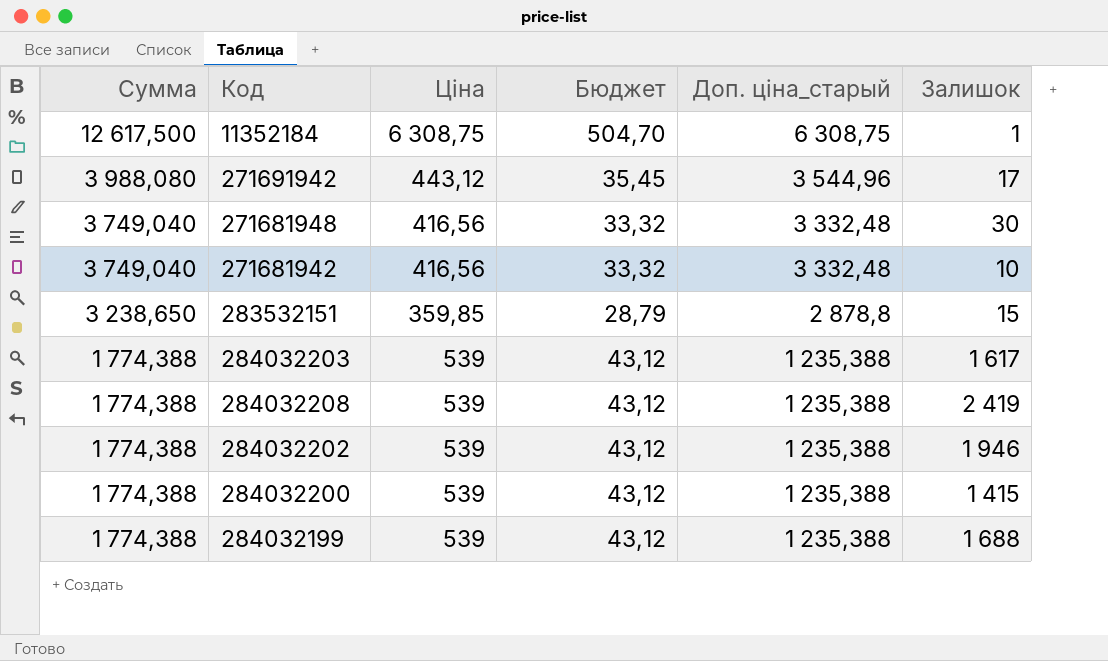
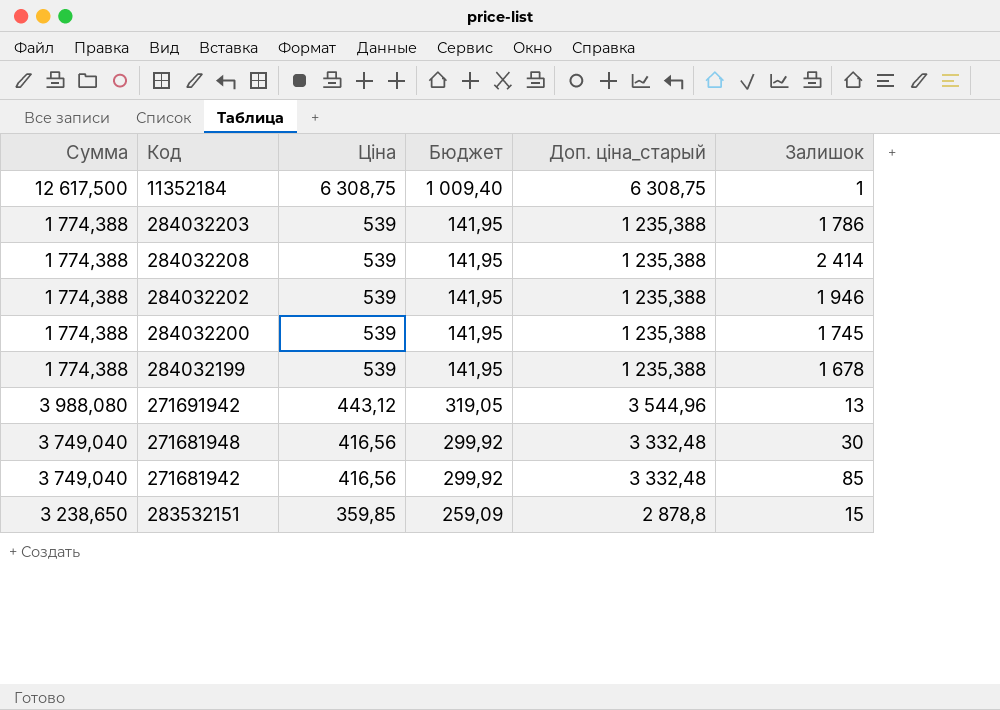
row order: Сумма descending -> Ціна descending
column Бюджет | formula: [Ціна] * 0,08 -> [Сумма] * 0,08
284032203 | Залишок: 1 617 -> 1 786
284032208 | Залишок: 2 419 -> 2 414
284032200 | Залишок: 1 415 -> 1 745
284032199 | Залишок: 1 688 -> 1 678
271691942 | Залишок: 17 -> 13
271681942 | Залишок: 10 -> 85

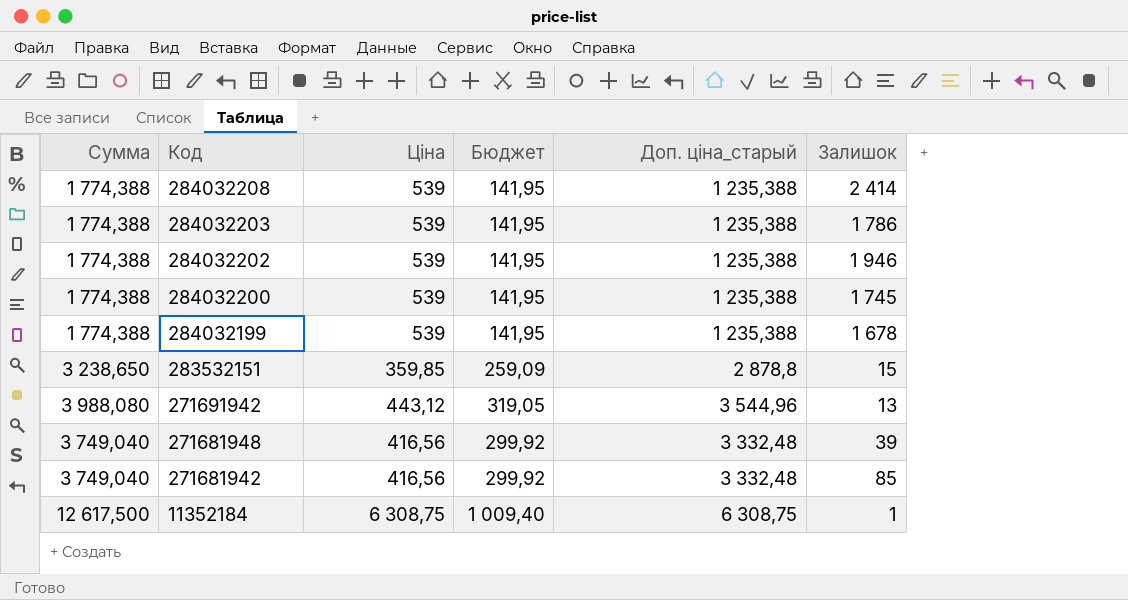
row order: Ціна descending -> Код descending
271681948 | Залишок: 30 -> 39

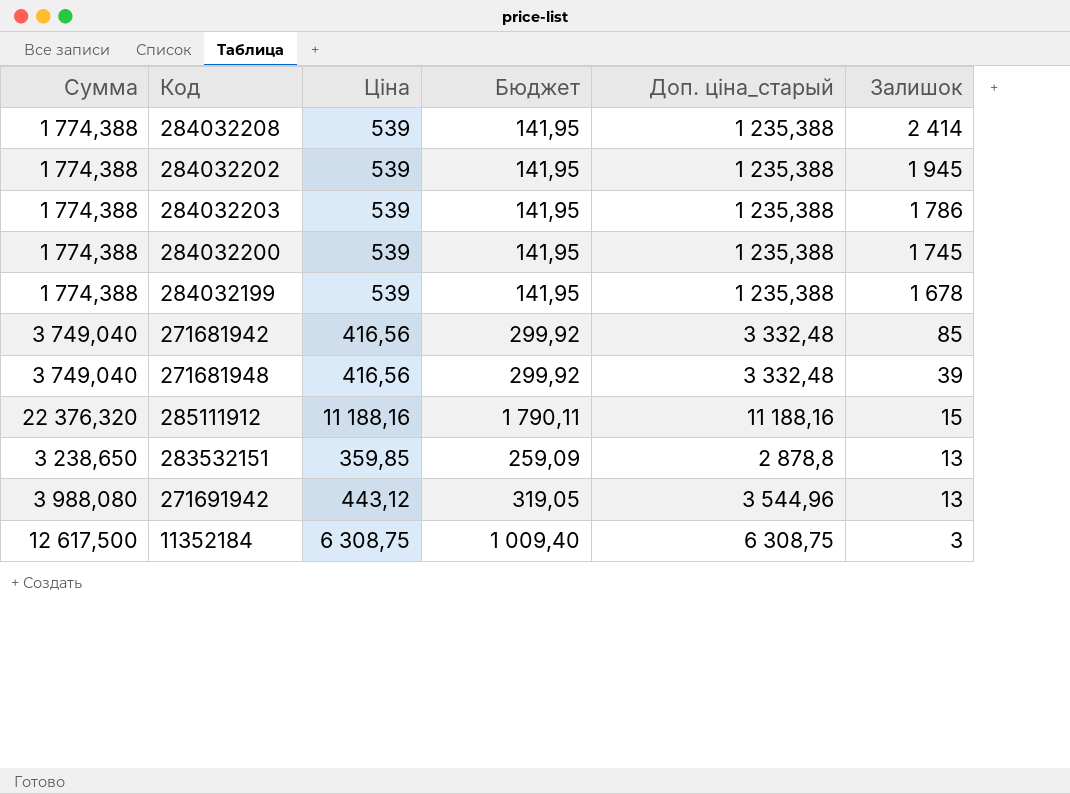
row order: Код descending -> Залишок descending
284032202 | Залишок: 1 946 -> 1 945
row 285111912: none -> 22 376,320 | 11 188,16 | 1 790,11 | 11 188,16 | 15
283532151 | Залишок: 15 -> 13
11352184 | Залишок: 1 -> 3

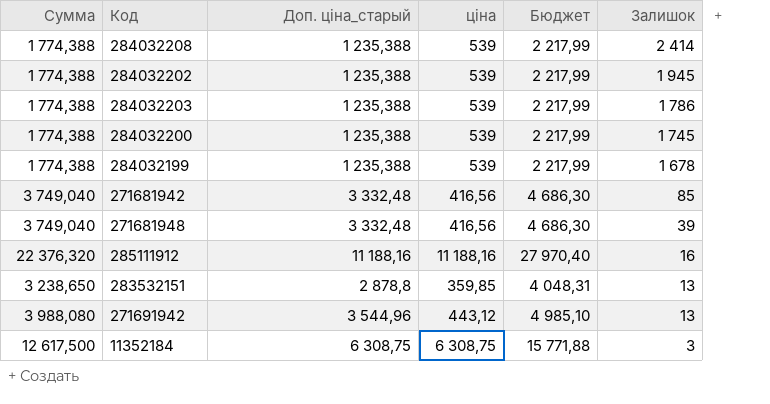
column Доп. ціна_старый | position: 5 -> 3
column name: Ціна -> ціна
column Бюджет | formula: [Сумма] * 0,08 -> [Сумма] * 1,25
285111912 | Залишок: 15 -> 16

